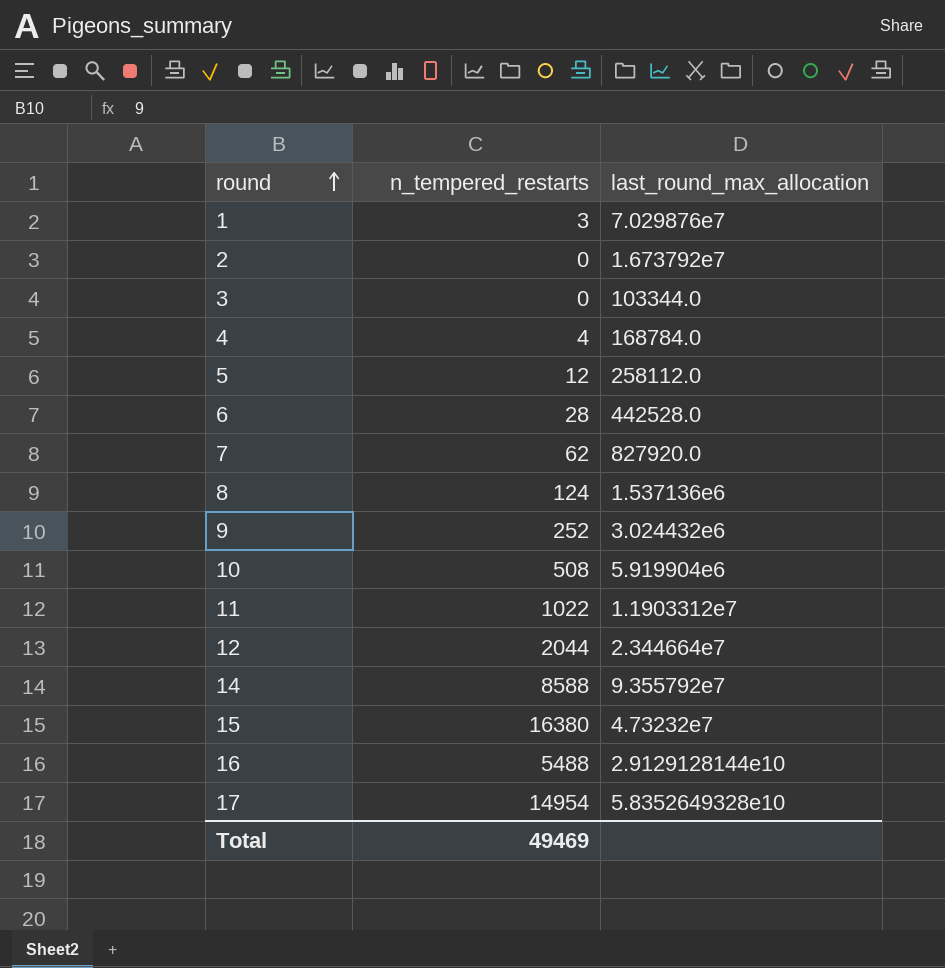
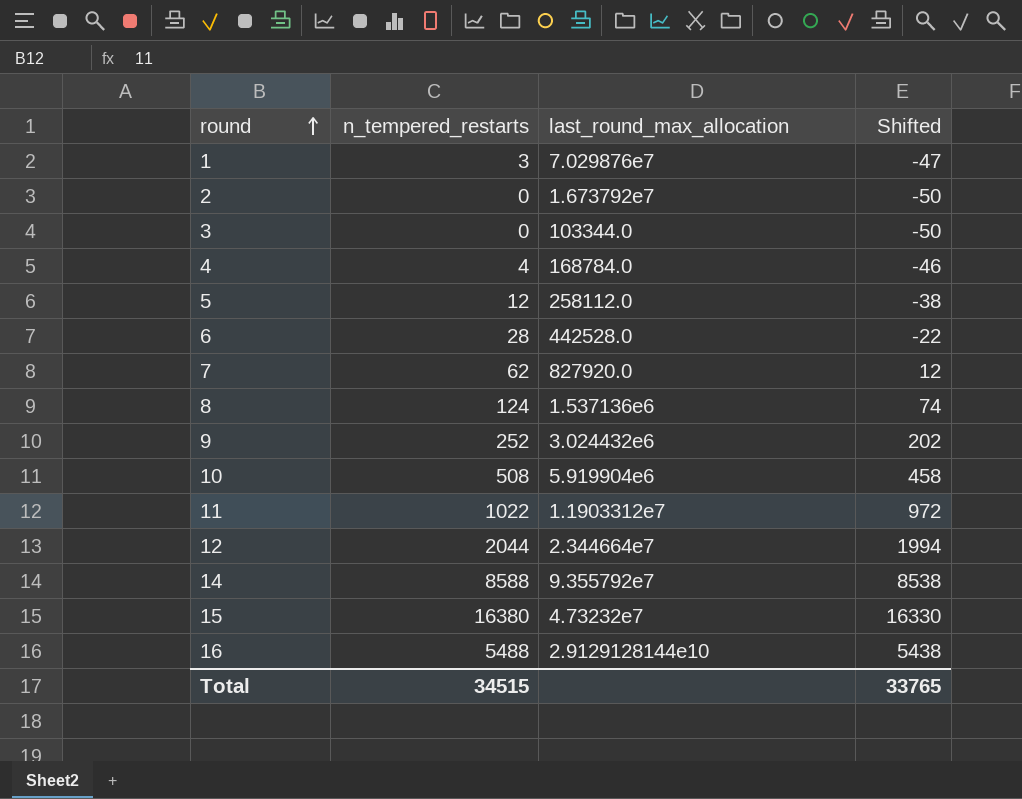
column Shifted | formula: none -> [n_tempered_restarts] - 50
row 17: 14954 | 5.8352649328e10 -> none
Total | n_tempered_restarts: 49469 -> 34515

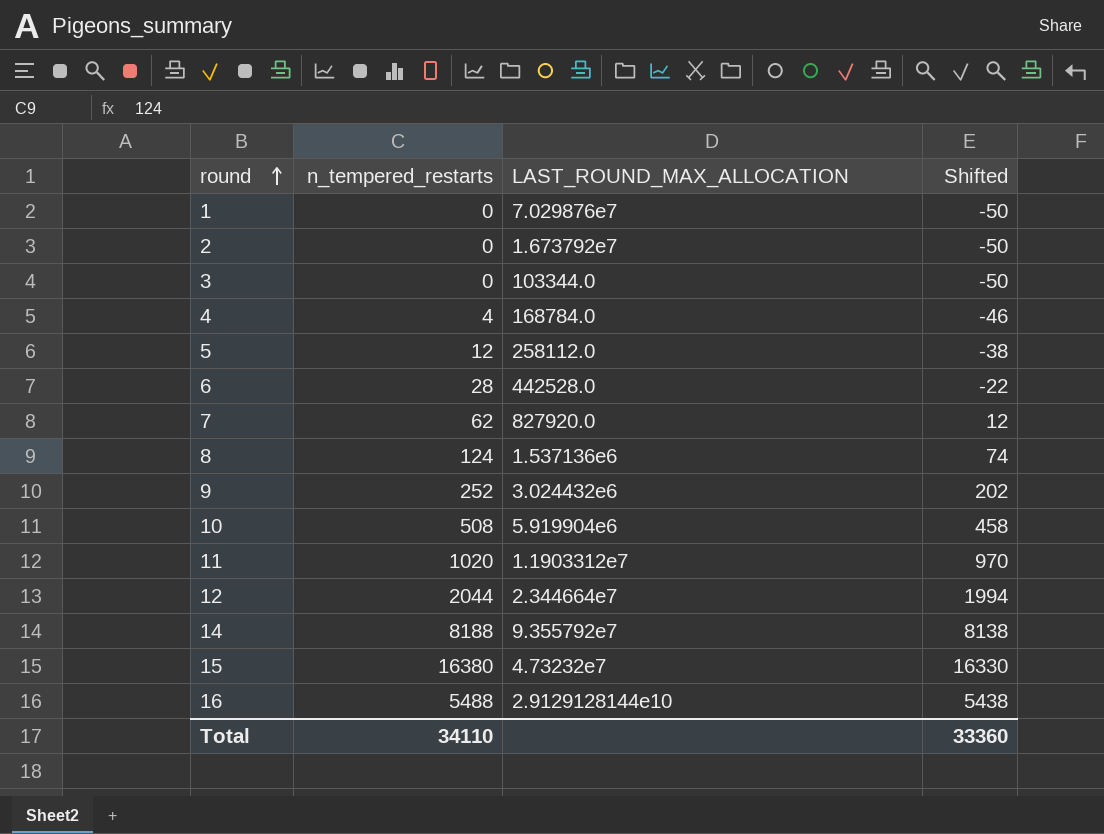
column name: last_round_max_allocation -> LAST_ROUND_MAX_ALLOCATION
1 | n_tempered_restarts: 3 -> 0
1 | Shifted: -47 -> -50
11 | n_tempered_restarts: 1022 -> 1020
11 | Shifted: 972 -> 970
14 | n_tempered_restarts: 8588 -> 8188
14 | Shifted: 8538 -> 8138
Total | n_tempered_restarts: 34515 -> 34110
Total | Shifted: 33765 -> 33360

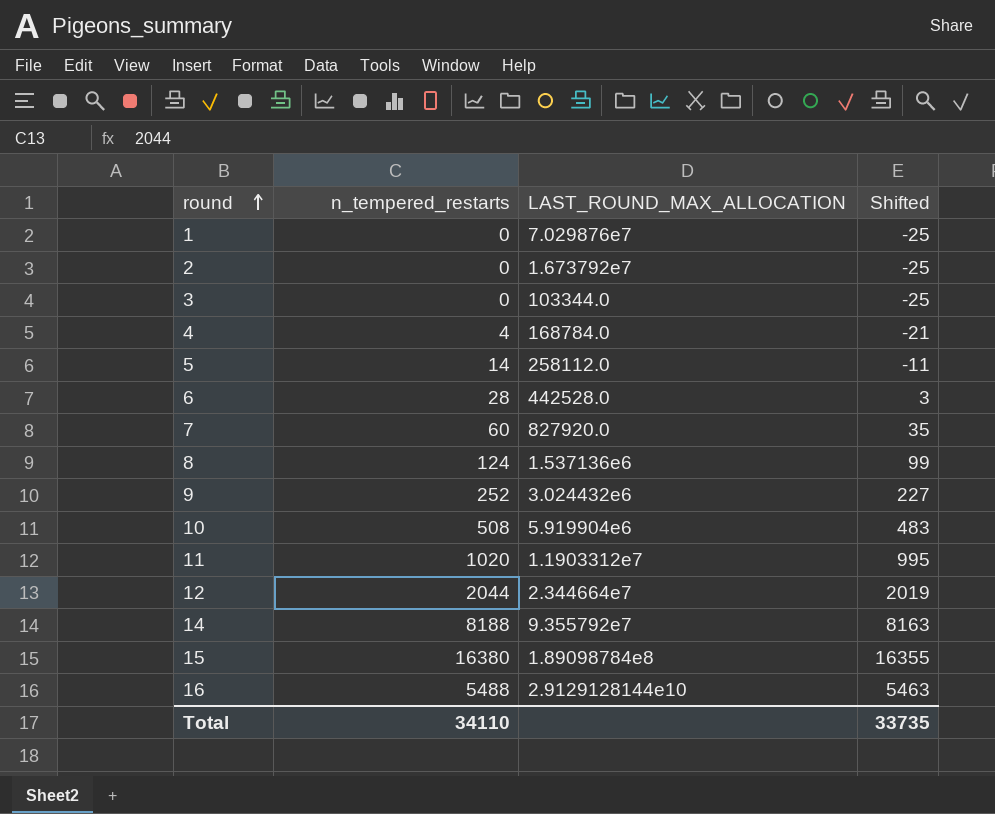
column Shifted | formula: [n_tempered_restarts] - 50 -> [n_tempered_restarts] - 25
5 | n_tempered_restarts: 12 -> 14
7 | n_tempered_restarts: 62 -> 60
15 | LAST_ROUND_MAX_ALLOCATION: 4.73232e7 -> 1.89098784e8
Total | Shifted: 33360 -> 33735

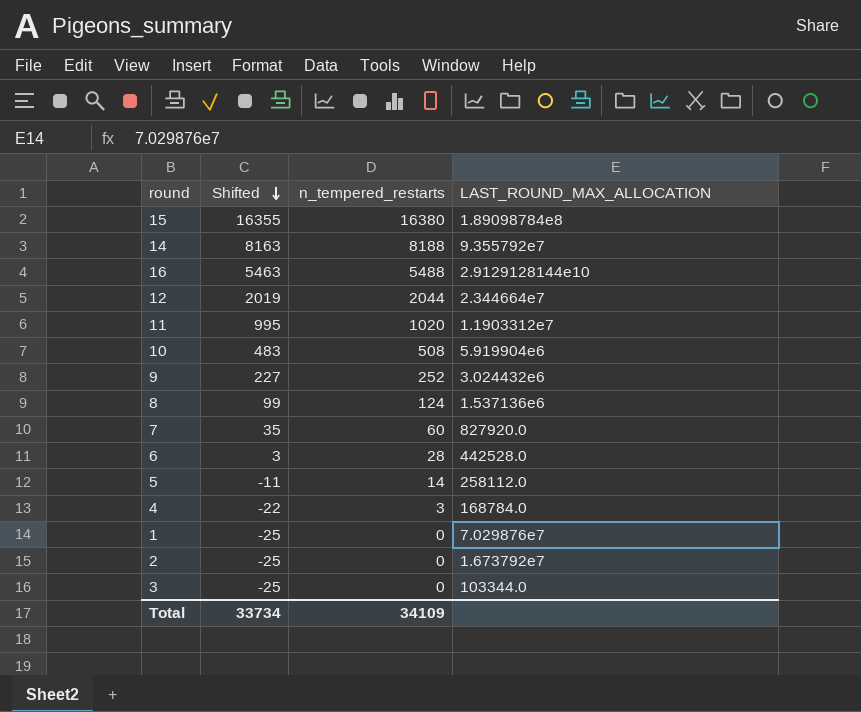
row order: round ascending -> Shifted descending
column Shifted | position: 4 -> 2
4 | Shifted: -21 -> -22
4 | n_tempered_restarts: 4 -> 3
Total | Shifted: 33735 -> 33734
Total | n_tempered_restarts: 34110 -> 34109

